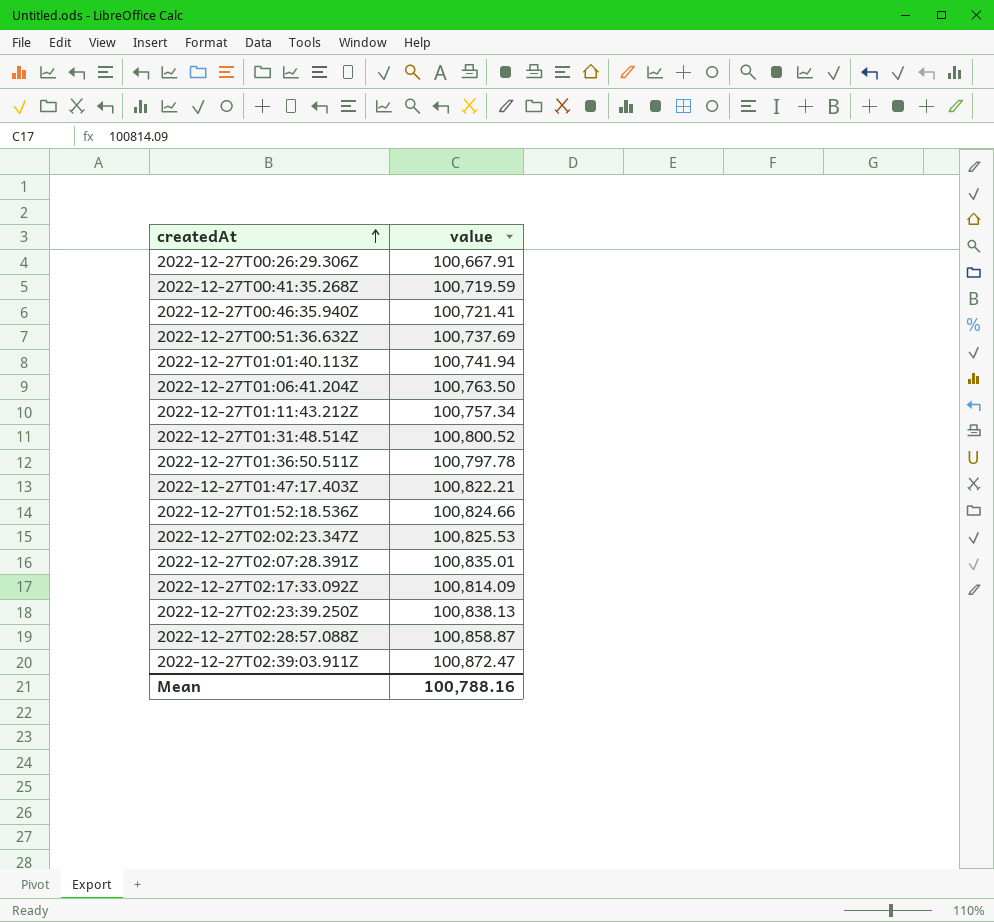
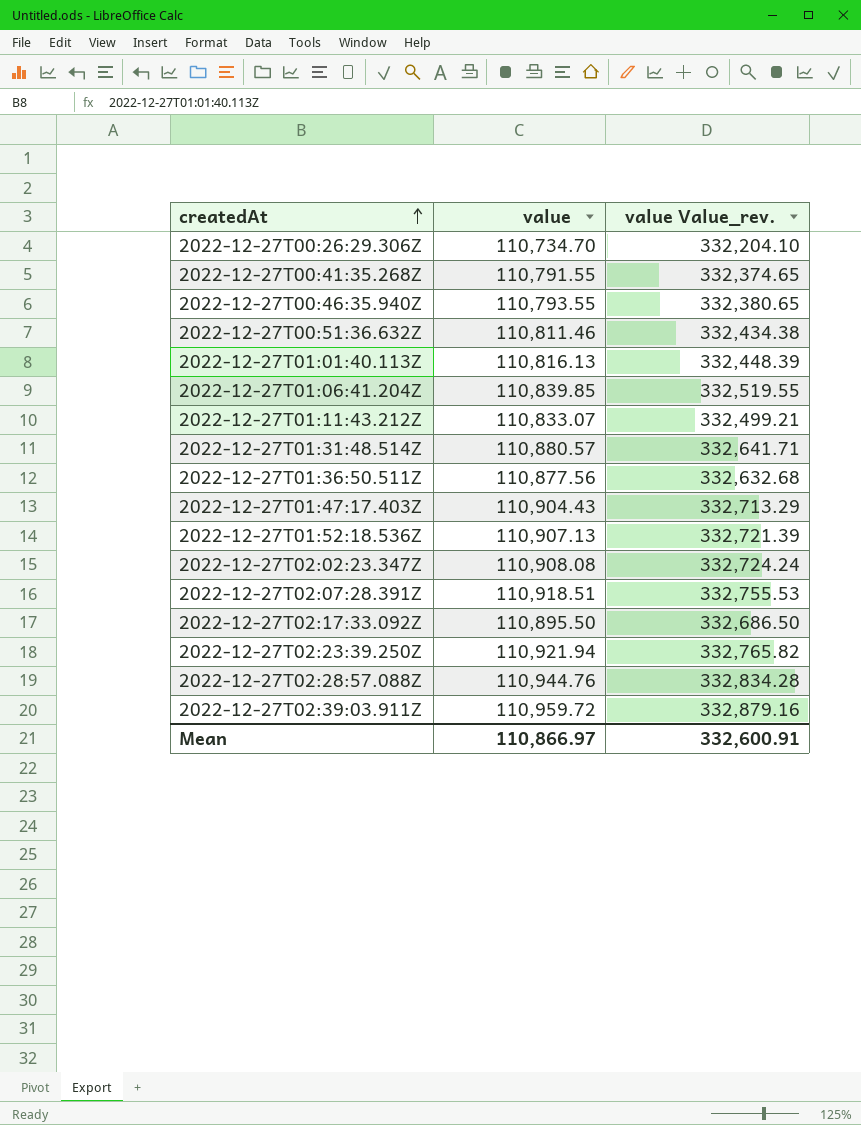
column value Value_rev. | formula: none -> [value] * 3
2022-12-27T00:26:29.306Z | value: 100,667.91 -> 110,734.70
2022-12-27T00:41:35.268Z | value: 100,719.59 -> 110,791.55
2022-12-27T00:46:35.940Z | value: 100,721.41 -> 110,793.55
2022-12-27T00:51:36.632Z | value: 100,737.69 -> 110,811.46
2022-12-27T01:01:40.113Z | value: 100,741.94 -> 110,816.13
2022-12-27T01:06:41.204Z | value: 100,763.50 -> 110,839.85
2022-12-27T01:11:43.212Z | value: 100,757.34 -> 110,833.07
2022-12-27T01:31:48.514Z | value: 100,800.52 -> 110,880.57
2022-12-27T01:36:50.511Z | value: 100,797.78 -> 110,877.56
2022-12-27T01:47:17.403Z | value: 100,822.21 -> 110,904.43
2022-12-27T01:52:18.536Z | value: 100,824.66 -> 110,907.13
2022-12-27T02:02:23.347Z | value: 100,825.53 -> 110,908.08
2022-12-27T02:07:28.391Z | value: 100,835.01 -> 110,918.51
2022-12-27T02:17:33.092Z | value: 100,814.09 -> 110,895.50
2022-12-27T02:23:39.250Z | value: 100,838.13 -> 110,921.94
2022-12-27T02:28:57.088Z | value: 100,858.87 -> 110,944.76
2022-12-27T02:39:03.911Z | value: 100,872.47 -> 110,959.72
Mean | value: 100,788.16 -> 110,866.97

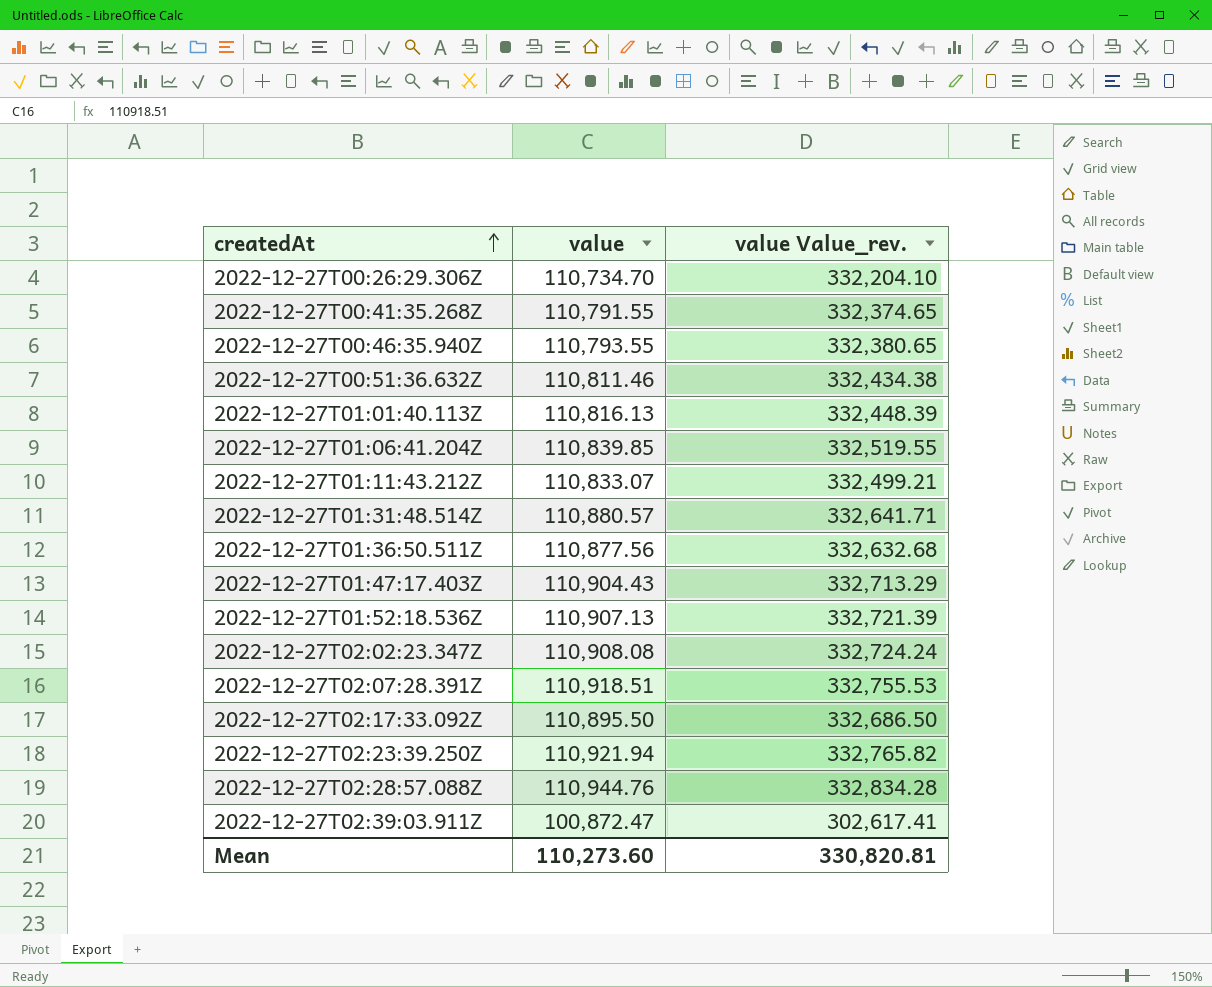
2022-12-27T02:39:03.911Z | value: 110,959.72 -> 100,872.47
2022-12-27T02:39:03.911Z | value Value_rev.: 332,879.16 -> 302,617.41
Mean | value: 110,866.97 -> 110,273.60
Mean | value Value_rev.: 332,600.91 -> 330,820.81

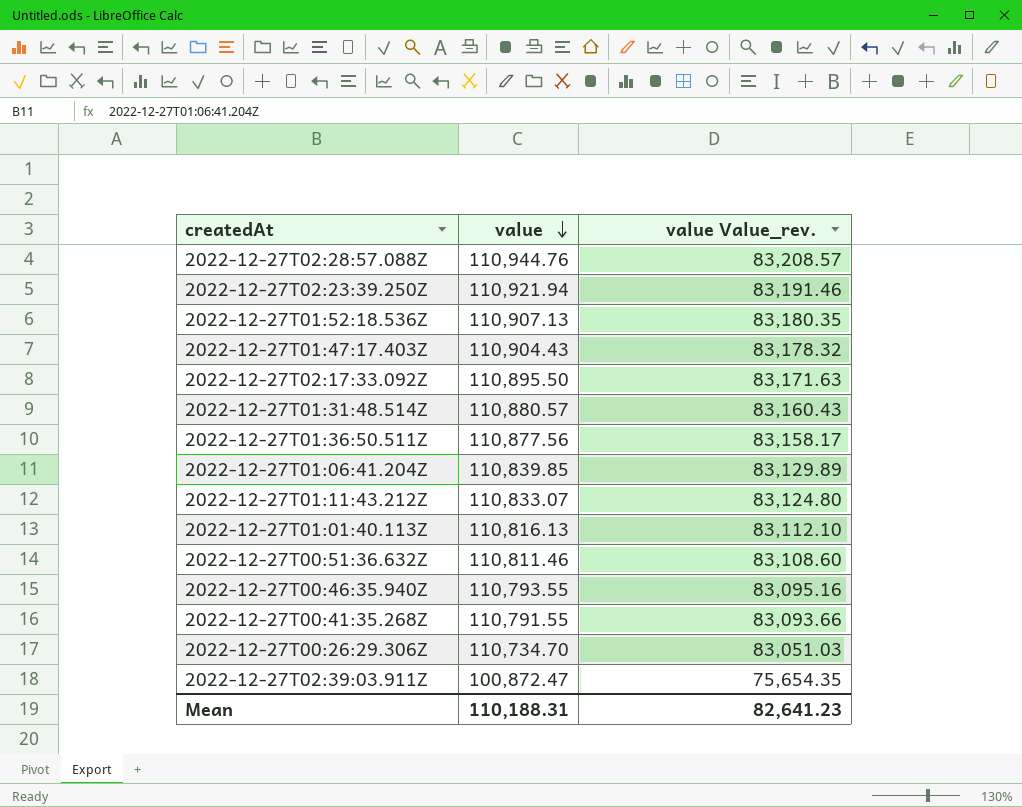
row order: createdAt ascending -> value descending
column value Value_rev. | formula: [value] * 3 -> [value] * 0.75
row 2022-12-27T02:02:23.347Z: 110,908.08 | 332,724.24 -> none
row 2022-12-27T02:07:28.391Z: 110,918.51 | 332,755.53 -> none
Mean | value: 110,273.60 -> 110,188.31
Mean | value Value_rev.: 330,820.81 -> 82,641.23

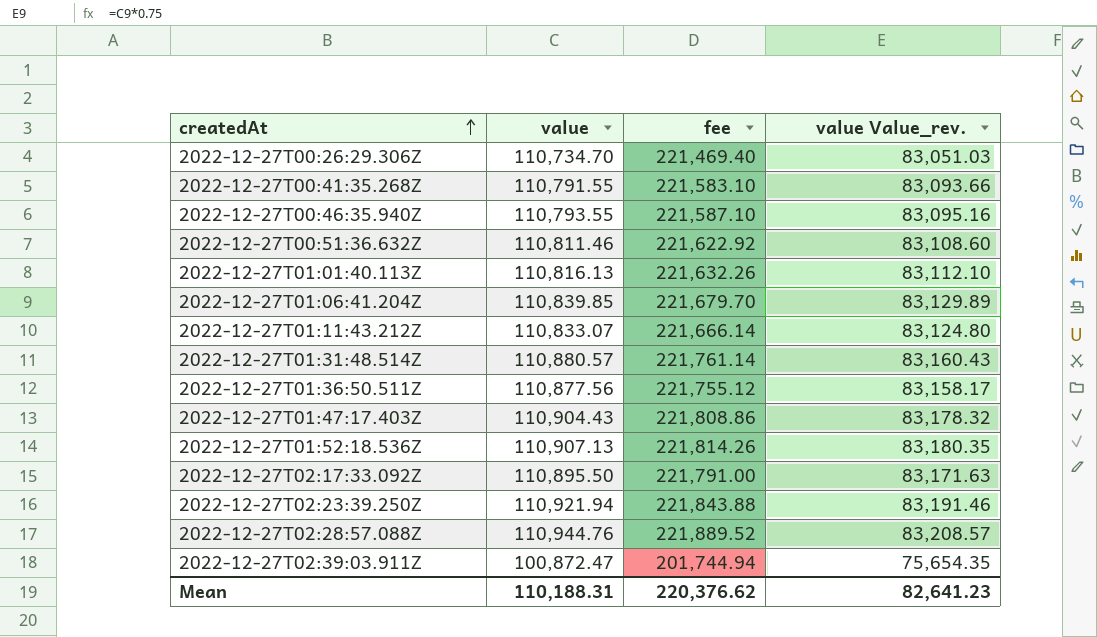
row order: value descending -> createdAt ascending
column fee | formula: none -> [value] * 2

